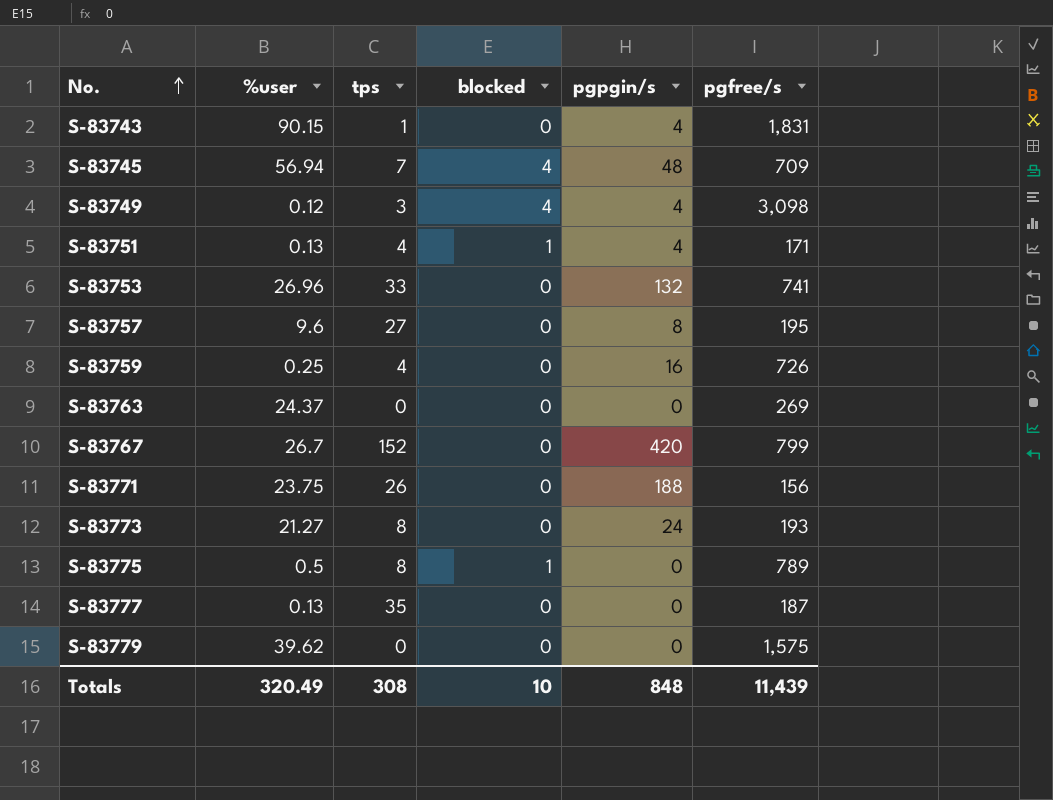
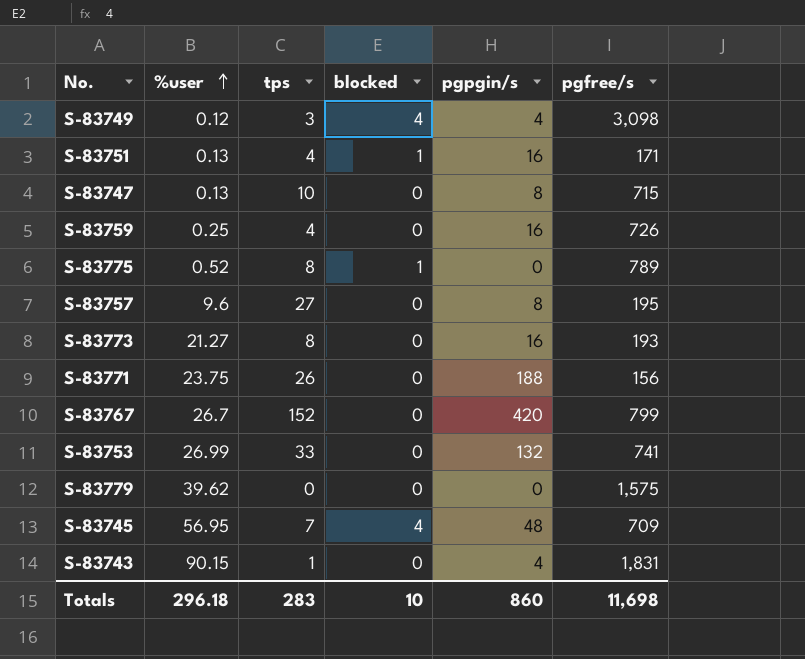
row order: No. ascending -> %user ascending
row S-83763: 24.37 | 0 | 0 | 0 | 269 -> none
row S-83777: 0.13 | 35 | 0 | 0 | 187 -> none
S-83751 | pgpgin/s: 4 -> 16
row S-83747: none -> 0.13 | 10 | 0 | 8 | 715
S-83775 | %user: 0.5 -> 0.52
S-83773 | pgpgin/s: 24 -> 16
S-83753 | %user: 26.96 -> 26.99
S-83745 | %user: 56.94 -> 56.95
Totals | %user: 320.49 -> 296.18
Totals | tps: 308 -> 283
Totals | pgpgin/s: 848 -> 860
Totals | pgfree/s: 11,439 -> 11,698

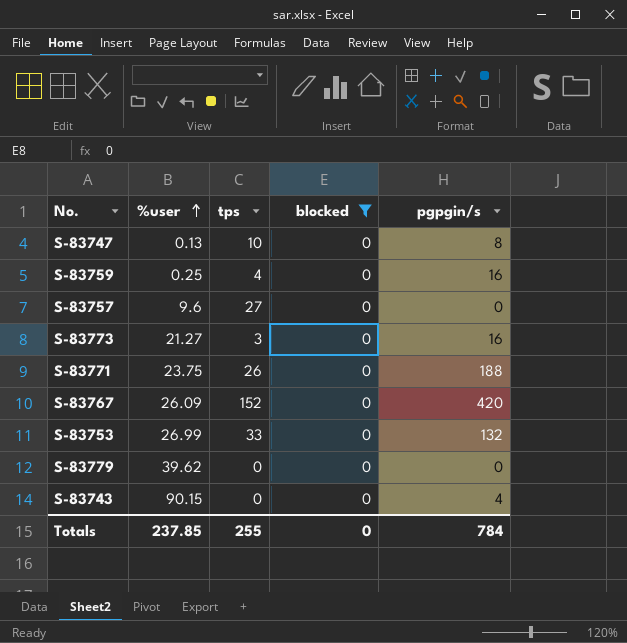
filter: none -> blocked = 0
column pgfree/s | position: 6 -> none
S-83757 | pgpgin/s: 8 -> 0
S-83773 | tps: 8 -> 3
S-83767 | %user: 26.7 -> 26.09
S-83743 | tps: 1 -> 0
Totals | %user: 296.18 -> 237.85
Totals | tps: 283 -> 255
Totals | blocked: 10 -> 0
Totals | pgpgin/s: 860 -> 784

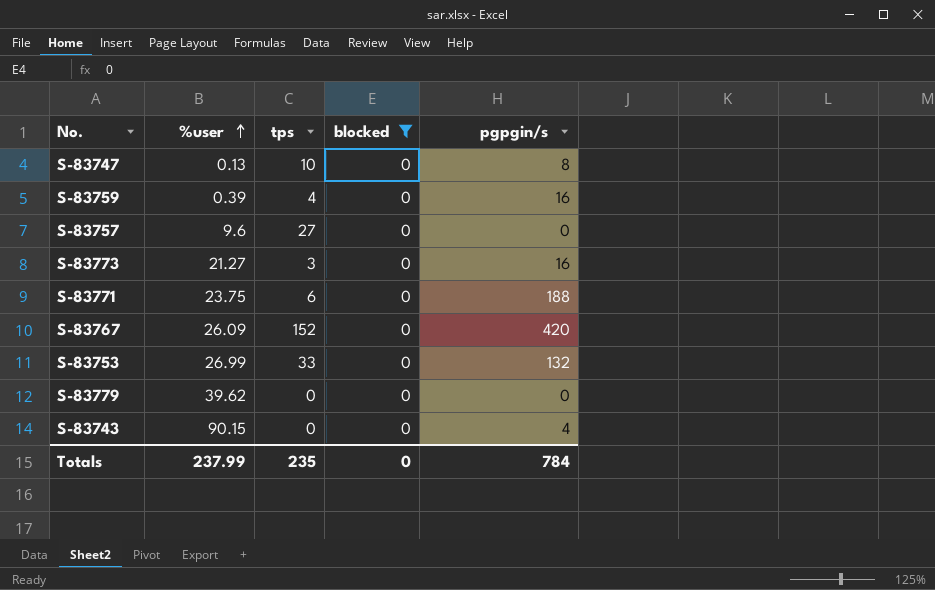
S-83759 | %user: 0.25 -> 0.39
S-83771 | tps: 26 -> 6
Totals | %user: 237.85 -> 237.99
Totals | tps: 255 -> 235

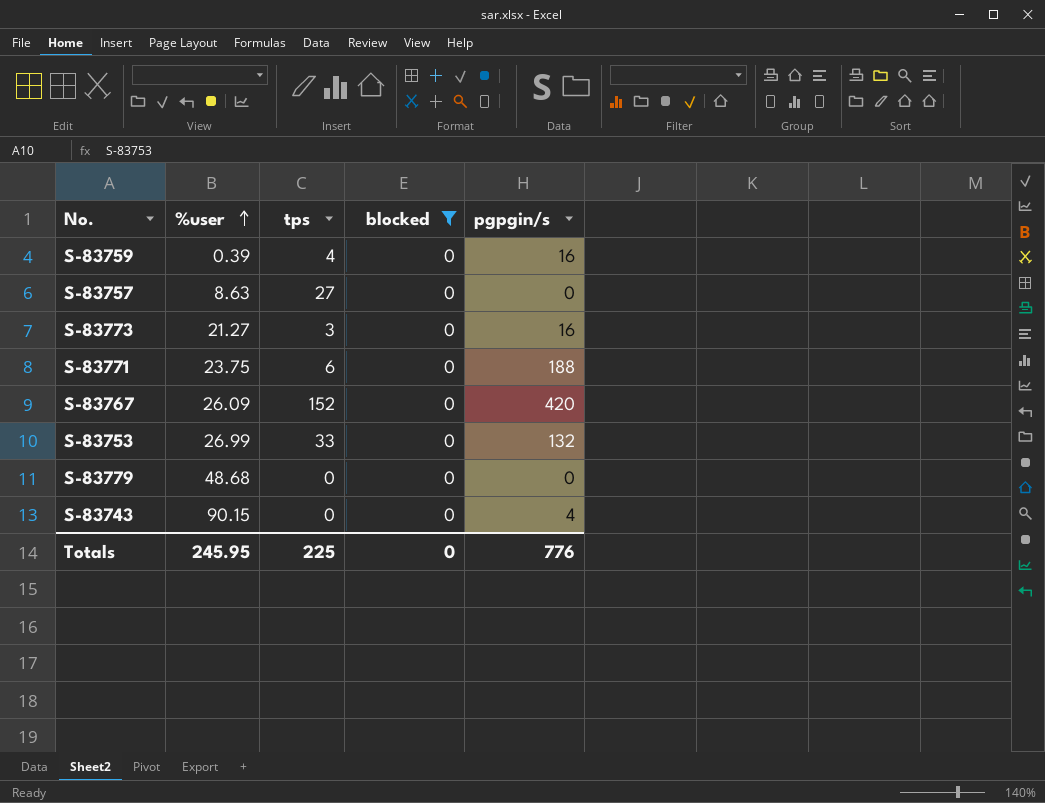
row S-83747: 0.13 | 10 | 0 | 8 -> none
S-83757 | %user: 9.6 -> 8.63
S-83779 | %user: 39.62 -> 48.68
Totals | %user: 237.99 -> 245.95
Totals | tps: 235 -> 225
Totals | pgpgin/s: 784 -> 776

